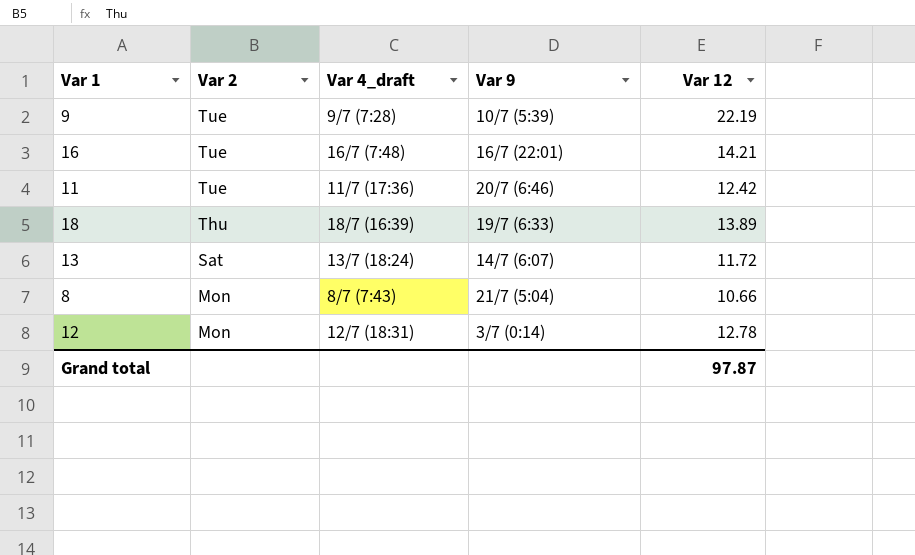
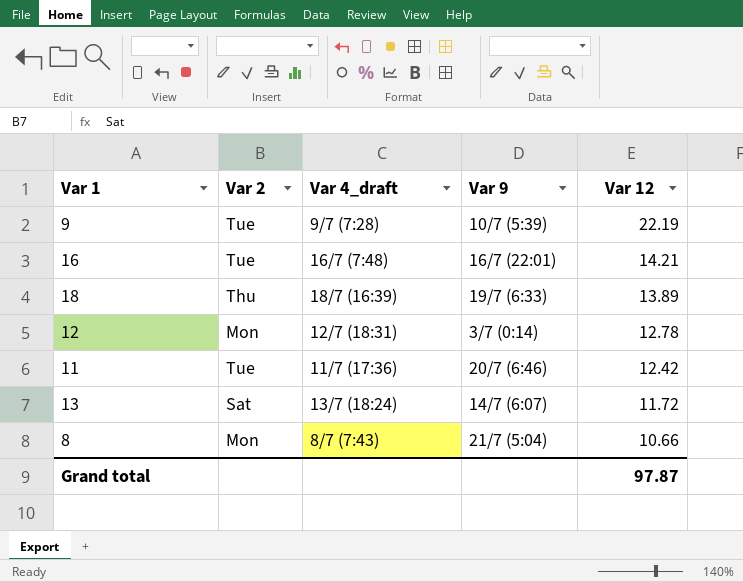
row order: Var 2 descending -> Var 12 descending

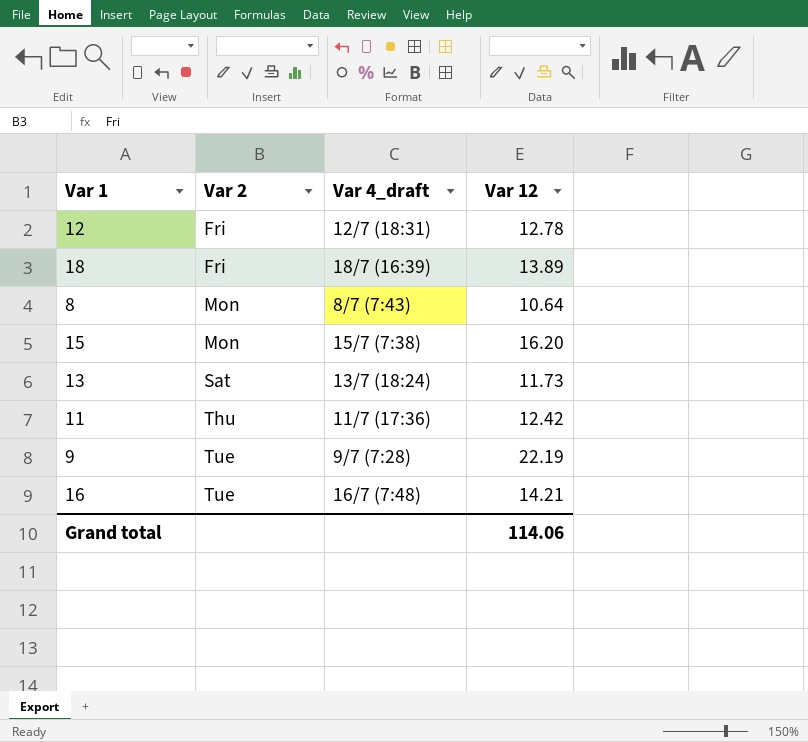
row order: Var 12 descending -> Var 2 ascending
column Var 9 | position: 4 -> none
12 | Var 2: Mon -> Fri
18 | Var 2: Thu -> Fri
8 | Var 12: 10.66 -> 10.64
row 15: none -> Mon | 15/7 (7:38) | 16.20
13 | Var 12: 11.72 -> 11.73
11 | Var 2: Tue -> Thu
Grand total | Var 12: 97.87 -> 114.06

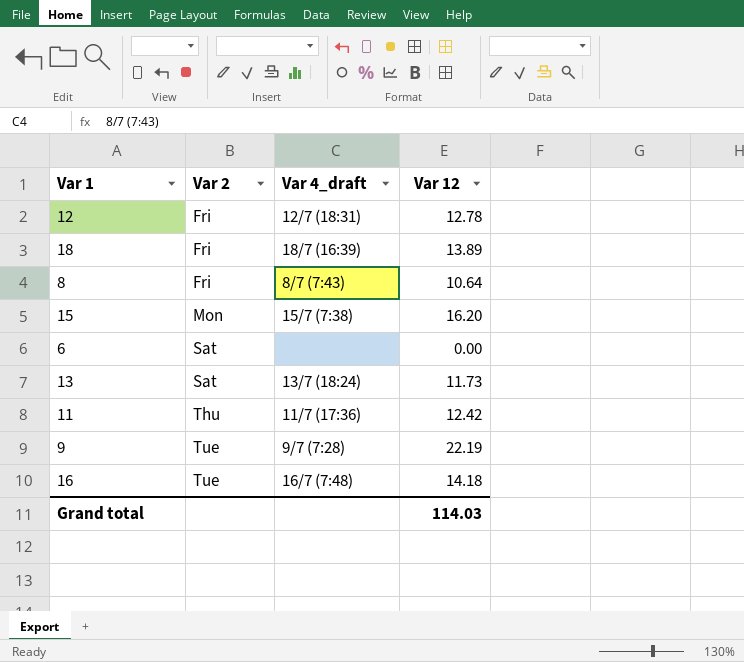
8 | Var 2: Mon -> Fri
row 6: none -> Sat | none | 0.00
16 | Var 12: 14.21 -> 14.18
Grand total | Var 12: 114.06 -> 114.03

